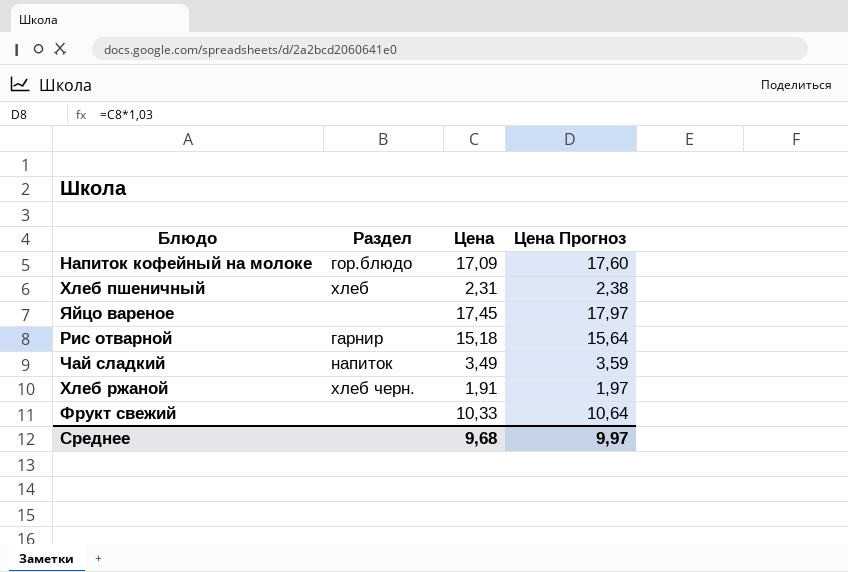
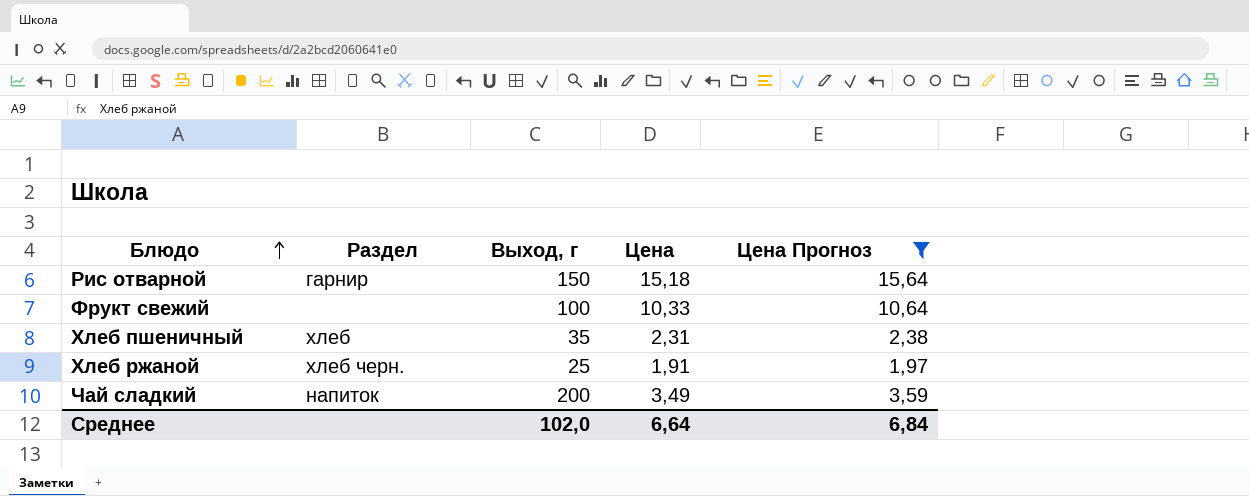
filter: none -> Цена Прогноз <= 15,64
row order: none -> Блюдо ascending
column Выход, г | position: none -> 3
Среднее | Цена: 9,68 -> 6,64
Среднее | Цена Прогноз: 9,97 -> 6,84

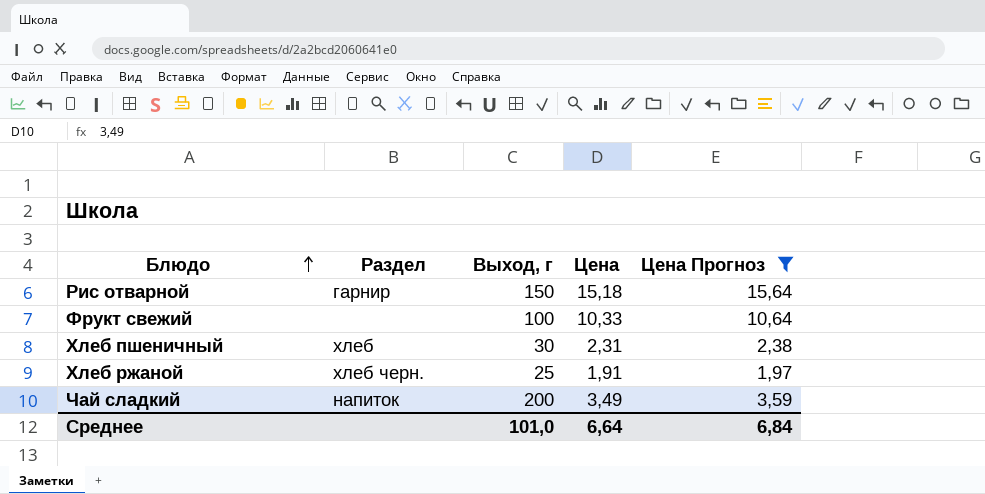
Хлеб пшеничный | Выход, г: 35 -> 30
Среднее | Выход, г: 102,0 -> 101,0

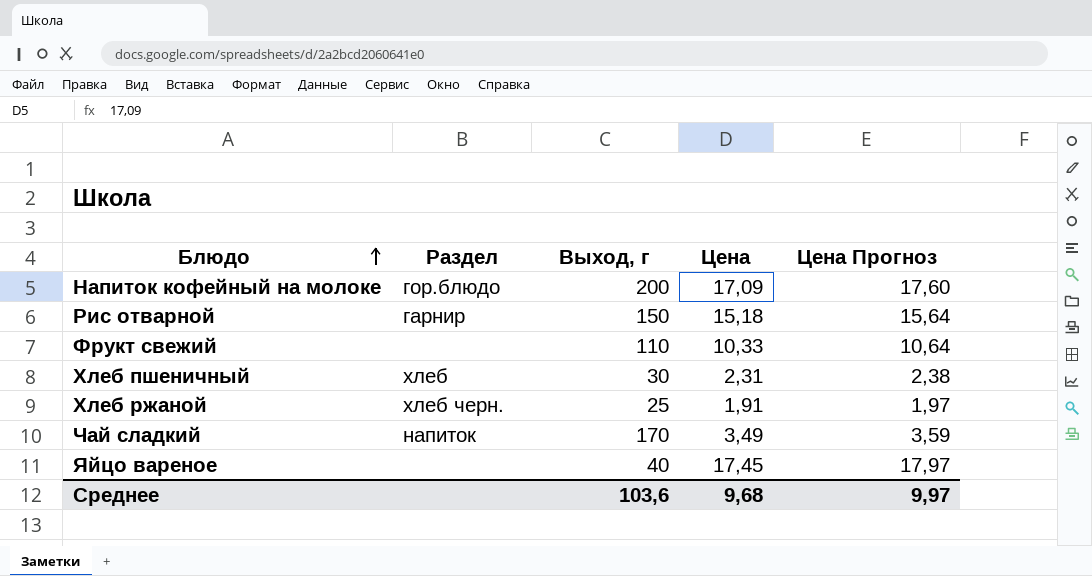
filter: Цена Прогноз <= 15,64 -> none
Фрукт свежий | Выход, г: 100 -> 110
Чай сладкий | Выход, г: 200 -> 170
Среднее | Выход, г: 101,0 -> 103,6
Среднее | Цена: 6,64 -> 9,68
Среднее | Цена Прогноз: 6,84 -> 9,97

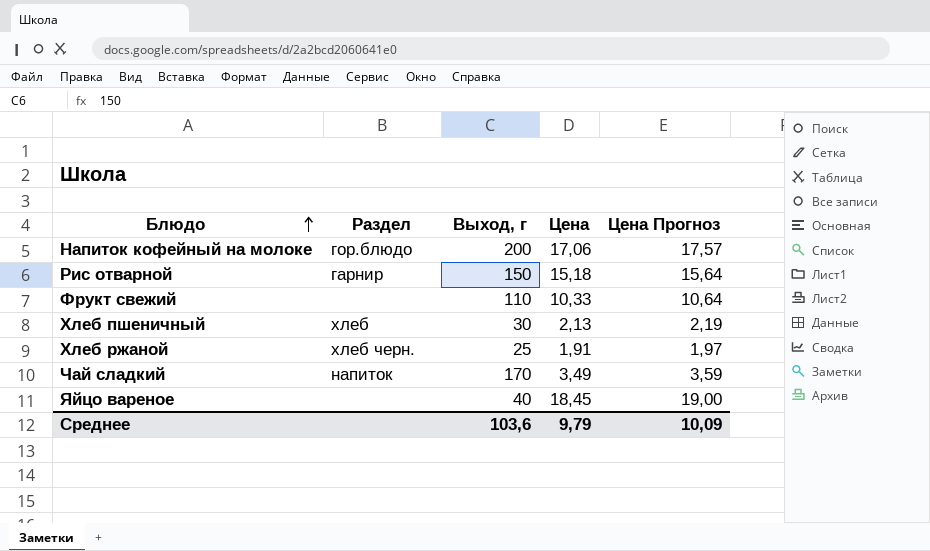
Напиток кофейный на молоке | Цена: 17,09 -> 17,06
Напиток кофейный на молоке | Цена Прогноз: 17,60 -> 17,57
Хлеб пшеничный | Цена: 2,31 -> 2,13
Хлеб пшеничный | Цена Прогноз: 2,38 -> 2,19
Яйцо вареное | Цена: 17,45 -> 18,45
Яйцо вареное | Цена Прогноз: 17,97 -> 19,00
Среднее | Цена: 9,68 -> 9,79
Среднее | Цена Прогноз: 9,97 -> 10,09

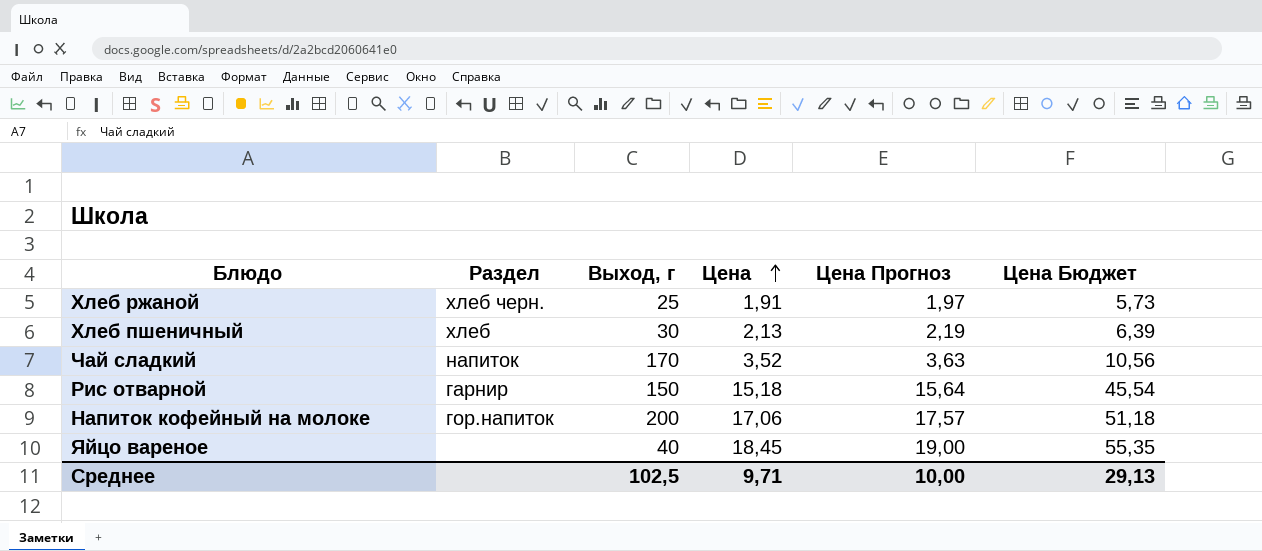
row order: Блюдо ascending -> Цена ascending
column Цена Бюджет | formula: none -> [Цена] * 3
row Фрукт свежий: none | 110 | 10,33 | 10,64 -> none
Чай сладкий | Цена: 3,49 -> 3,52
Чай сладкий | Цена Прогноз: 3,59 -> 3,63
Напиток кофейный на молоке | Раздел: гор.блюдо -> гор.напиток
Среднее | Выход, г: 103,6 -> 102,5
Среднее | Цена: 9,79 -> 9,71
Среднее | Цена Прогноз: 10,09 -> 10,00

